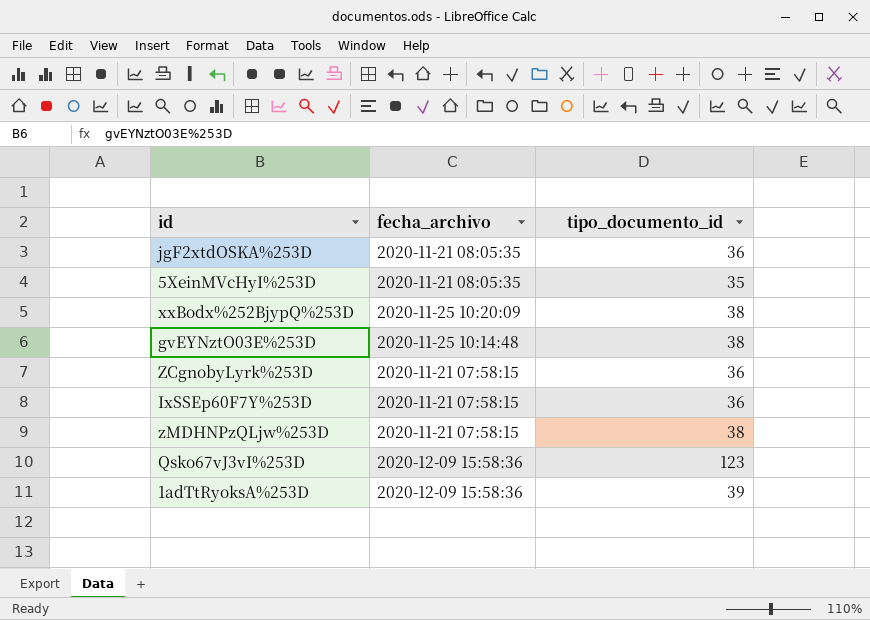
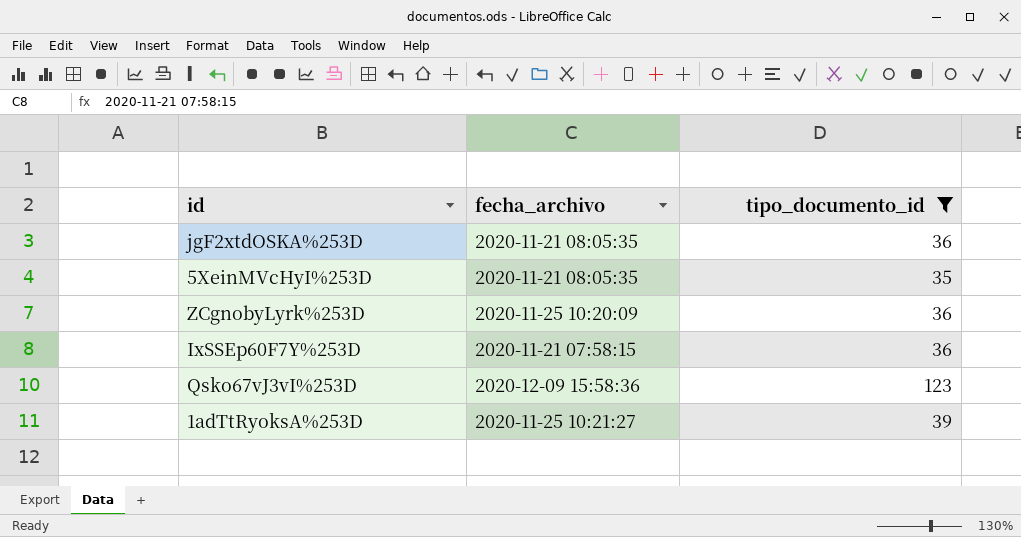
filter: none -> tipo_documento_id != 38
ZCgnobyLyrk%253D | fecha_archivo: 2020-11-21 07:58:15 -> 2020-11-25 10:20:09
1adTtRyoksA%253D | fecha_archivo: 2020-12-09 15:58:36 -> 2020-11-25 10:21:27

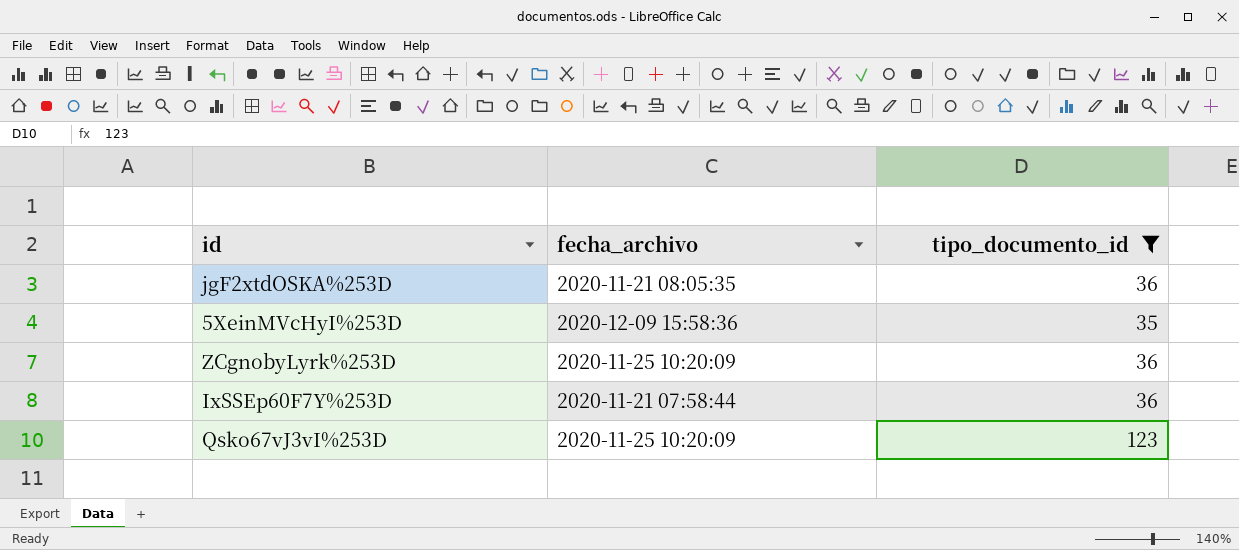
row 1adTtRyoksA%253D: 2020-11-25 10:21:27 | 39 -> none
5XeinMVcHyI%253D | fecha_archivo: 2020-11-21 08:05:35 -> 2020-12-09 15:58:36
IxSSEp60F7Y%253D | fecha_archivo: 2020-11-21 07:58:15 -> 2020-11-21 07:58:44
Qsko67vJ3vI%253D | fecha_archivo: 2020-12-09 15:58:36 -> 2020-11-25 10:20:09

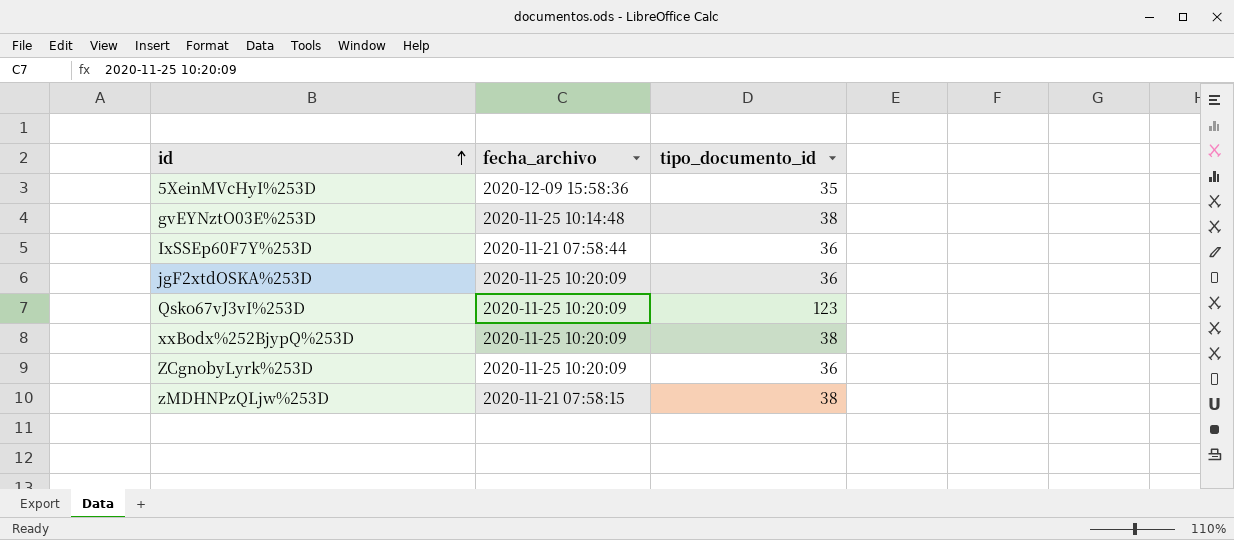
filter: tipo_documento_id != 38 -> none
row order: none -> id ascending
jgF2xtdOSKA%253D | fecha_archivo: 2020-11-21 08:05:35 -> 2020-11-25 10:20:09

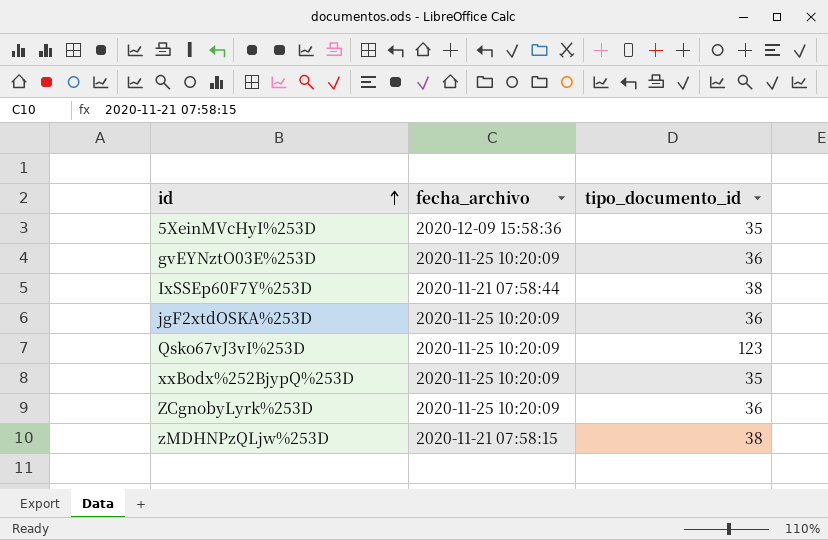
gvEYNztO03E%253D | fecha_archivo: 2020-11-25 10:14:48 -> 2020-11-25 10:20:09
gvEYNztO03E%253D | tipo_documento_id: 38 -> 36
IxSSEp60F7Y%253D | tipo_documento_id: 36 -> 38
xxBodx%252BjypQ%253D | tipo_documento_id: 38 -> 35

